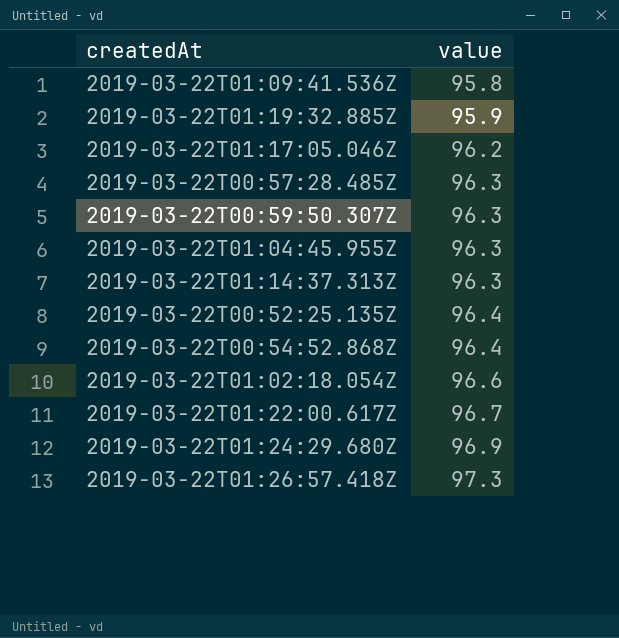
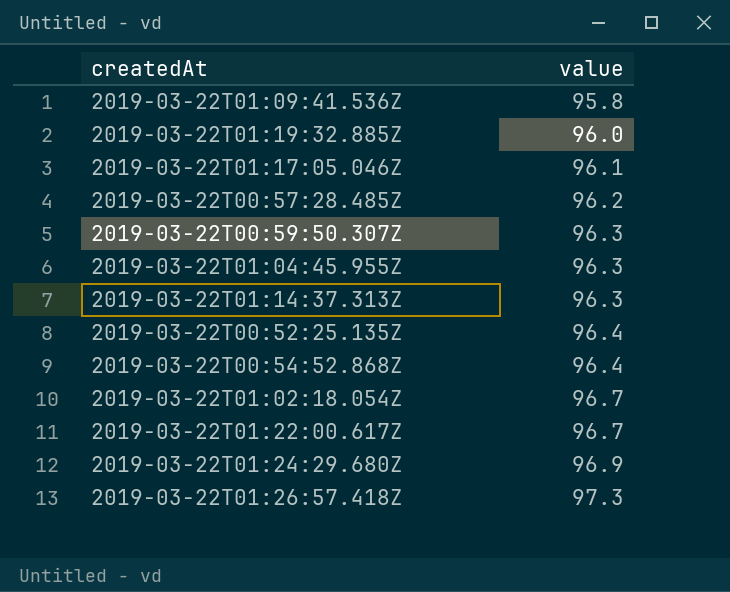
2019-03-22T01:19:32.885Z | value: 95.9 -> 96.0
2019-03-22T01:17:05.046Z | value: 96.2 -> 96.1
2019-03-22T00:57:28.485Z | value: 96.3 -> 96.2
2019-03-22T01:02:18.054Z | value: 96.6 -> 96.7

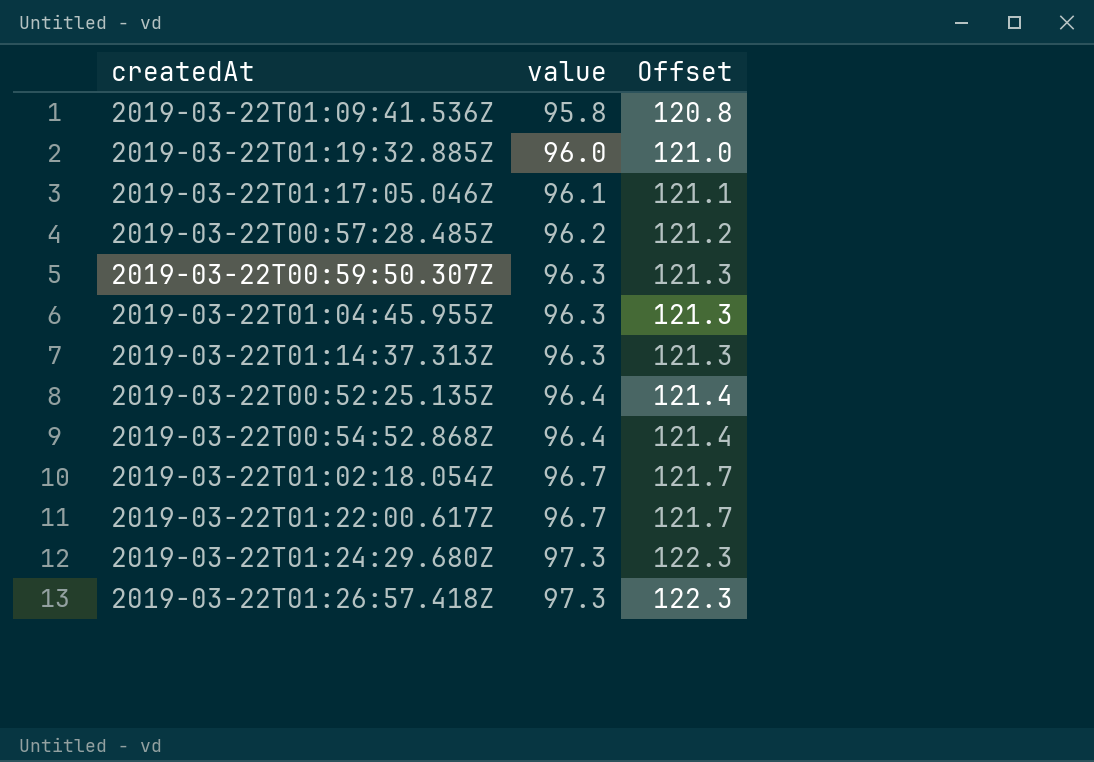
column Offset | formula: none -> [value] + 25
2019-03-22T01:24:29.680Z | value: 96.9 -> 97.3

